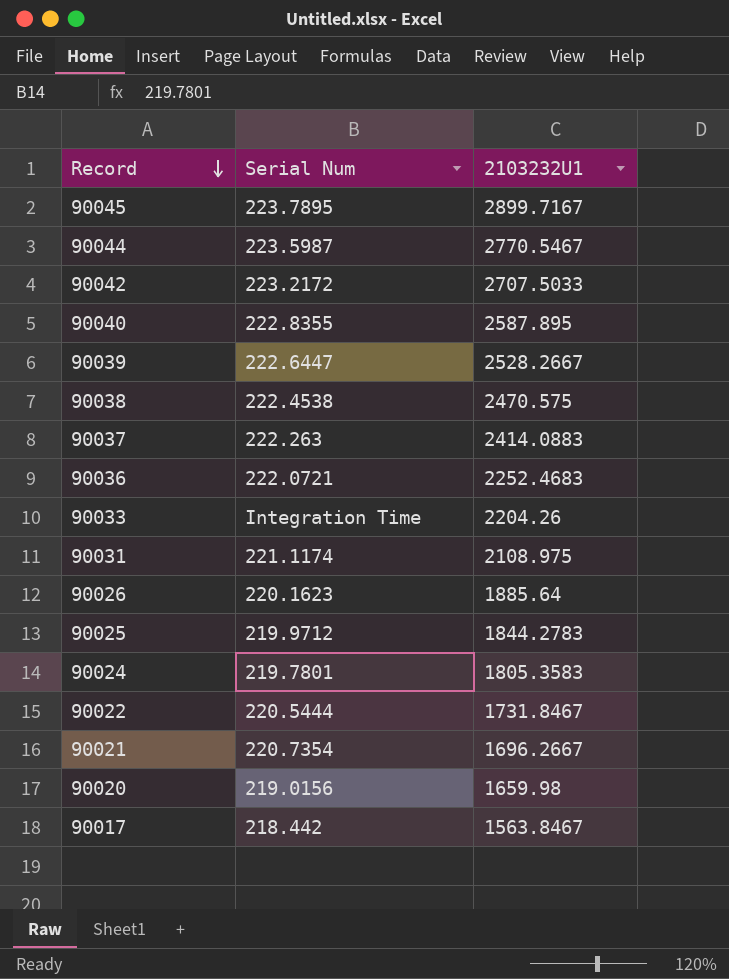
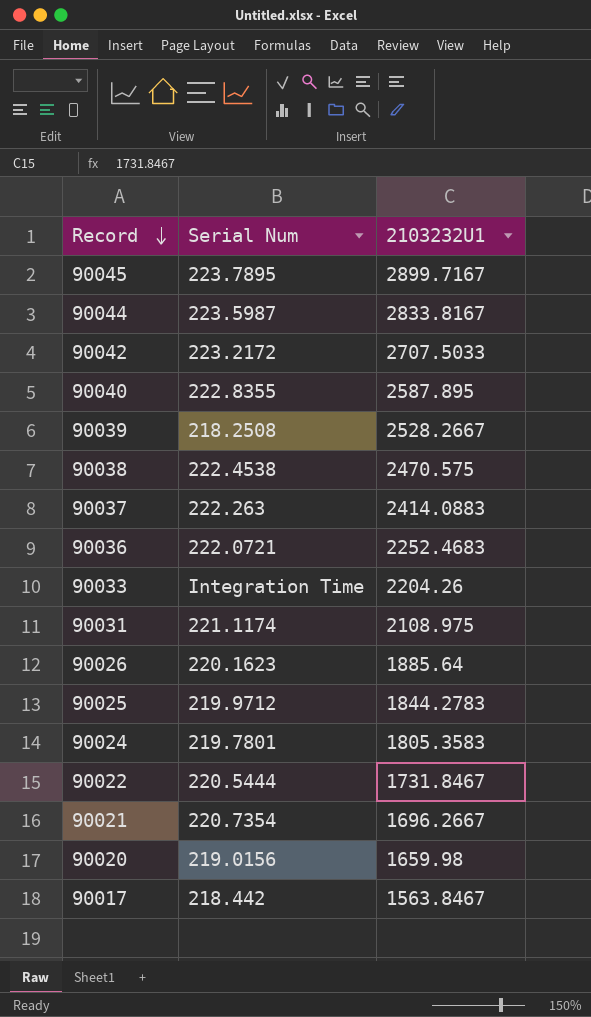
90044 | 2103232U1: 2770.5467 -> 2833.8167
90039 | Serial Num: 222.6447 -> 218.2508

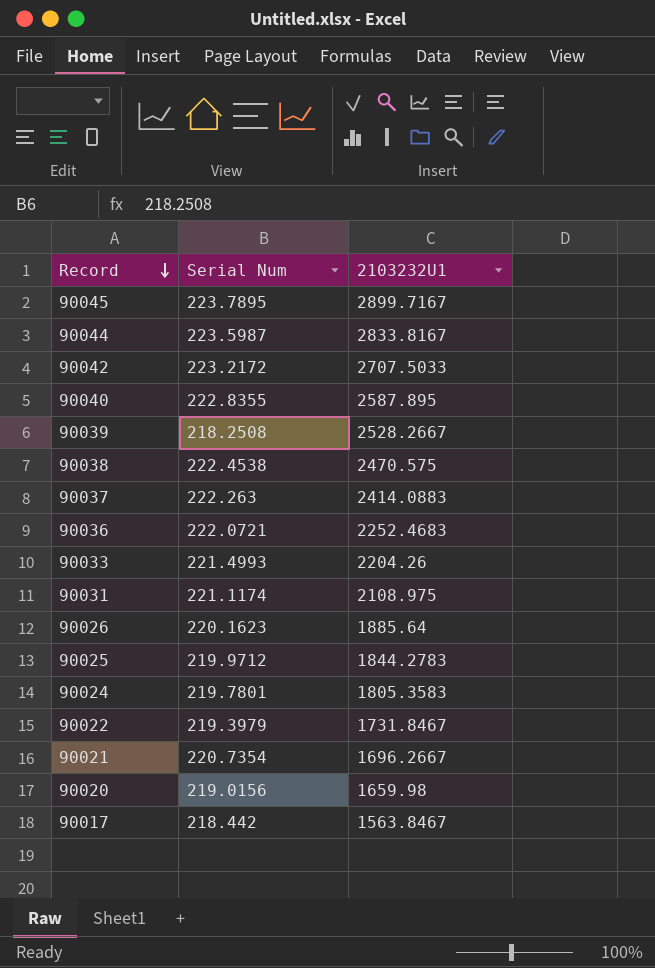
90033 | Serial Num: Integration Time -> 221.4993
90022 | Serial Num: 220.5444 -> 219.3979

